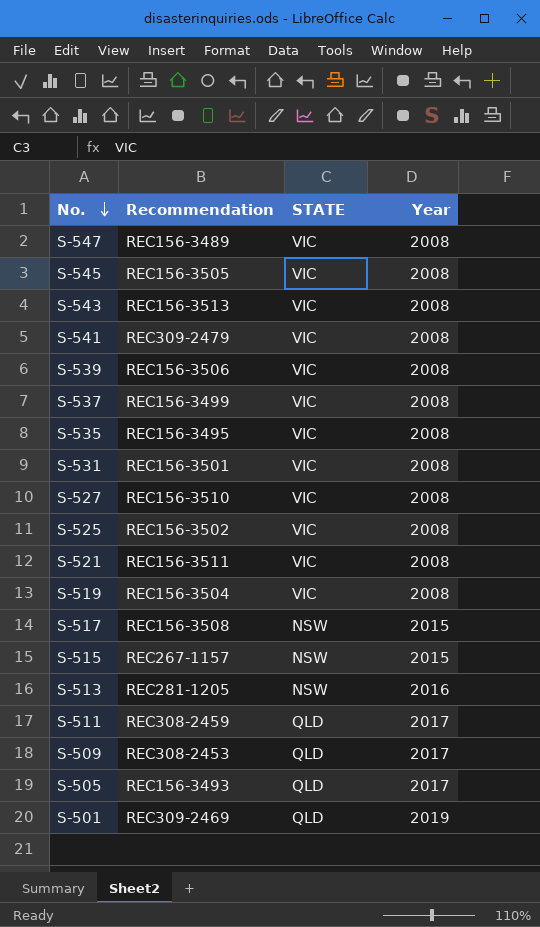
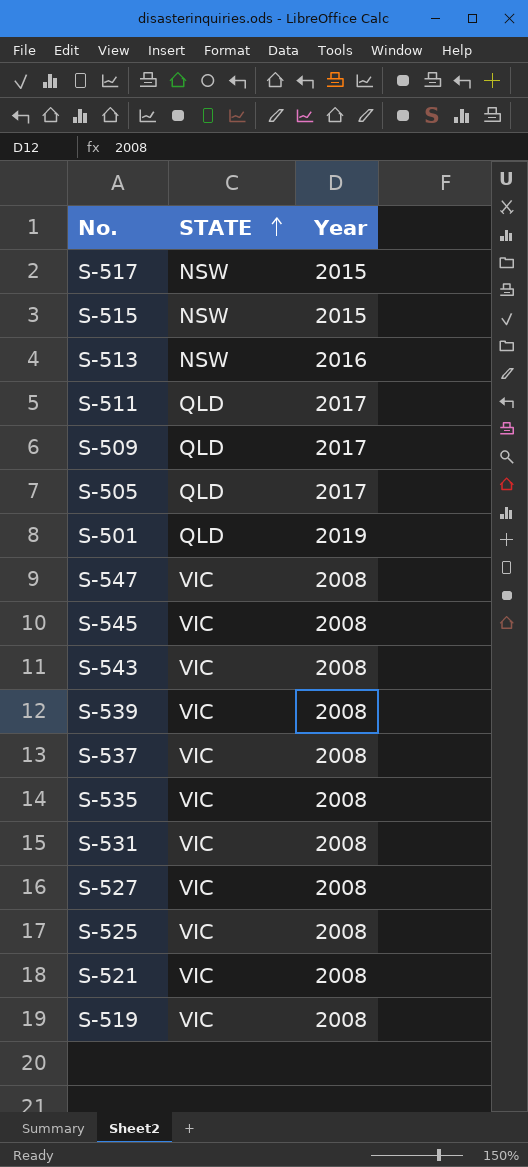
row order: No. descending -> STATE ascending
column Recommendation | position: 2 -> none
row S-541: REC309-2479 | VIC | 2008 -> none

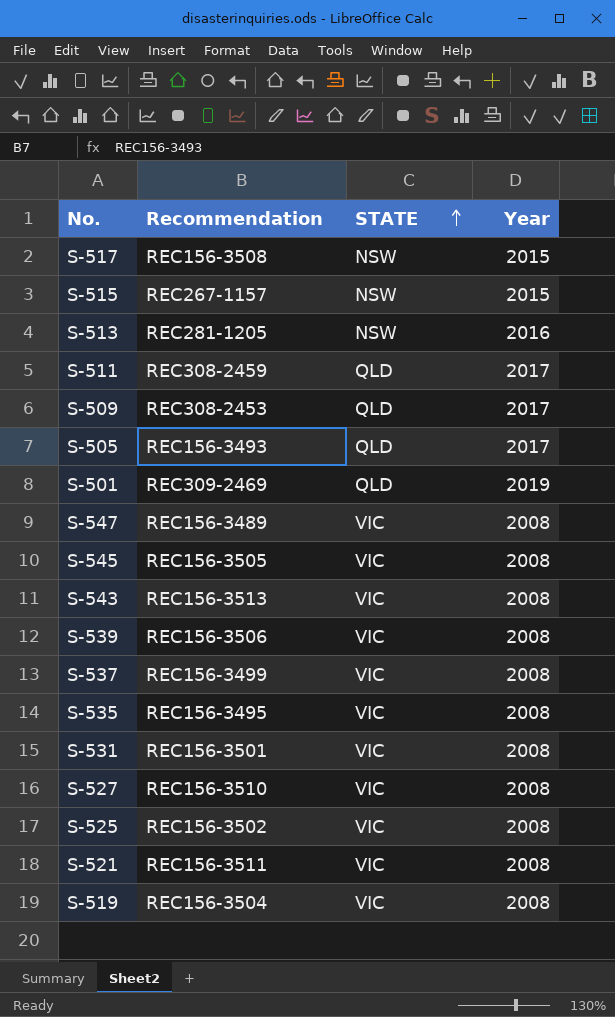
column Recommendation | position: none -> 2

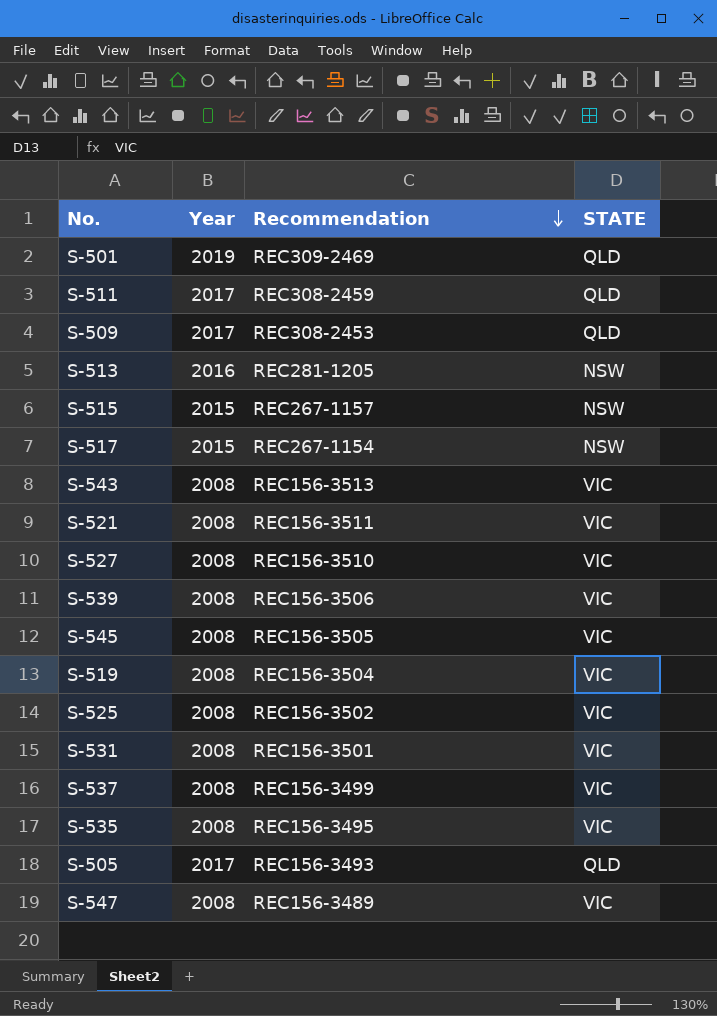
row order: STATE ascending -> Recommendation descending
column Year | position: 4 -> 2
S-517 | Recommendation: REC156-3508 -> REC267-1154

